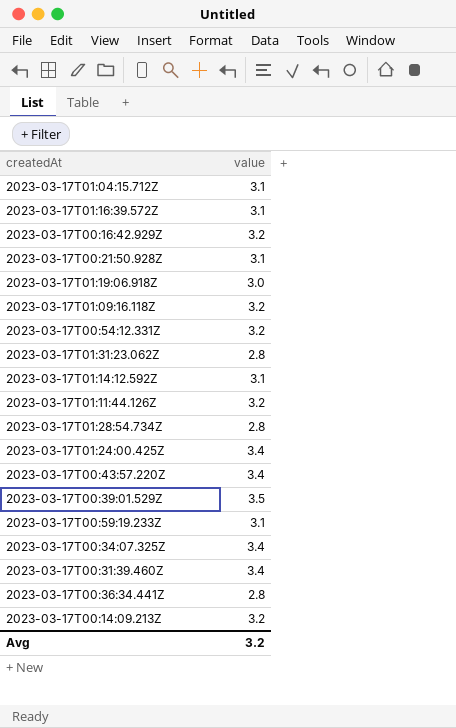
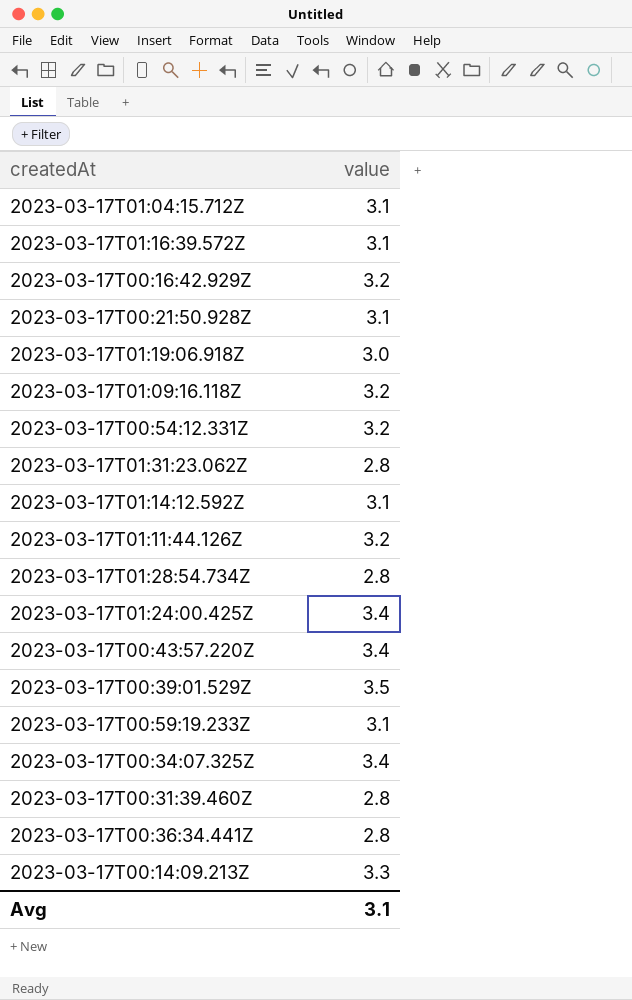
2023-03-17T00:31:39.460Z | value: 3.4 -> 2.8
2023-03-17T00:14:09.213Z | value: 3.2 -> 3.3
Avg | value: 3.2 -> 3.1

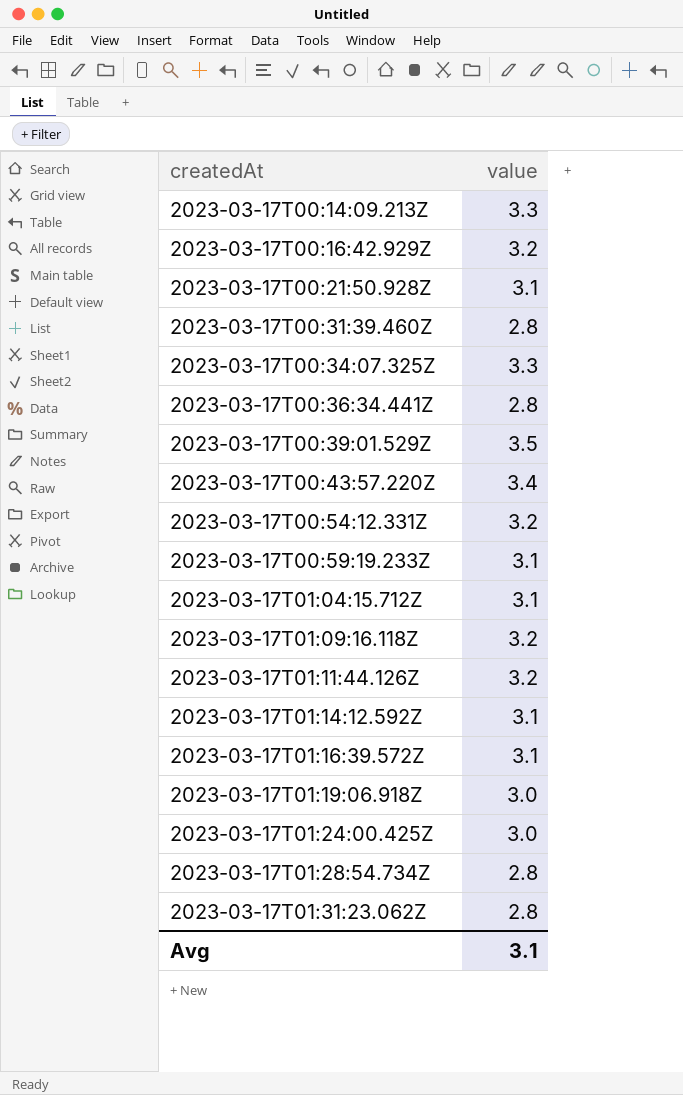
row order: none -> createdAt ascending
2023-03-17T00:34:07.325Z | value: 3.4 -> 3.3
2023-03-17T01:24:00.425Z | value: 3.4 -> 3.0

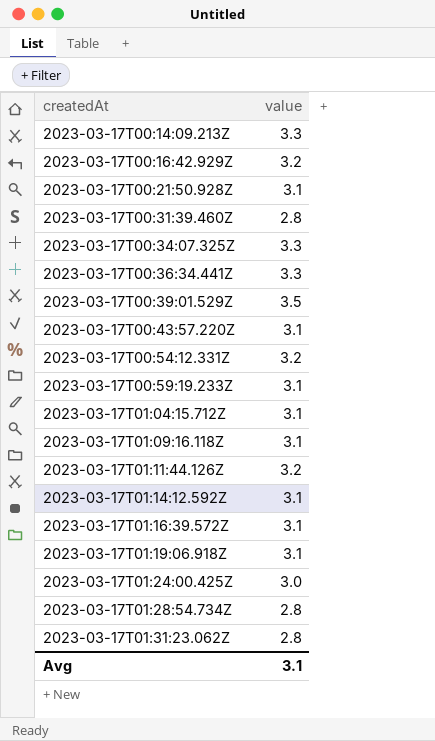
2023-03-17T00:36:34.441Z | value: 2.8 -> 3.3
2023-03-17T00:43:57.220Z | value: 3.4 -> 3.1
2023-03-17T01:09:16.118Z | value: 3.2 -> 3.1
2023-03-17T01:19:06.918Z | value: 3.0 -> 3.1

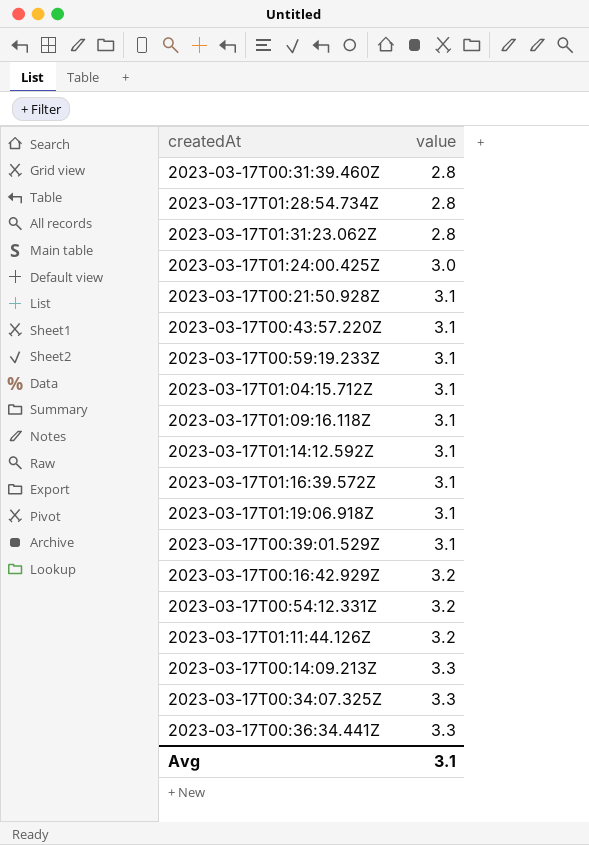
row order: createdAt ascending -> value ascending
2023-03-17T00:39:01.529Z | value: 3.5 -> 3.1

